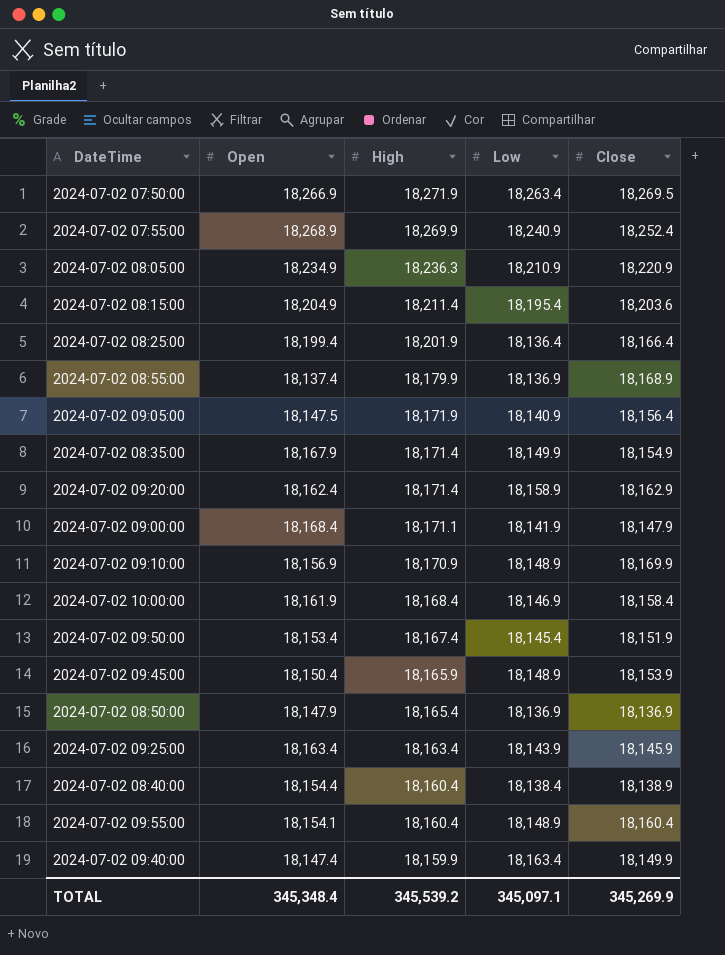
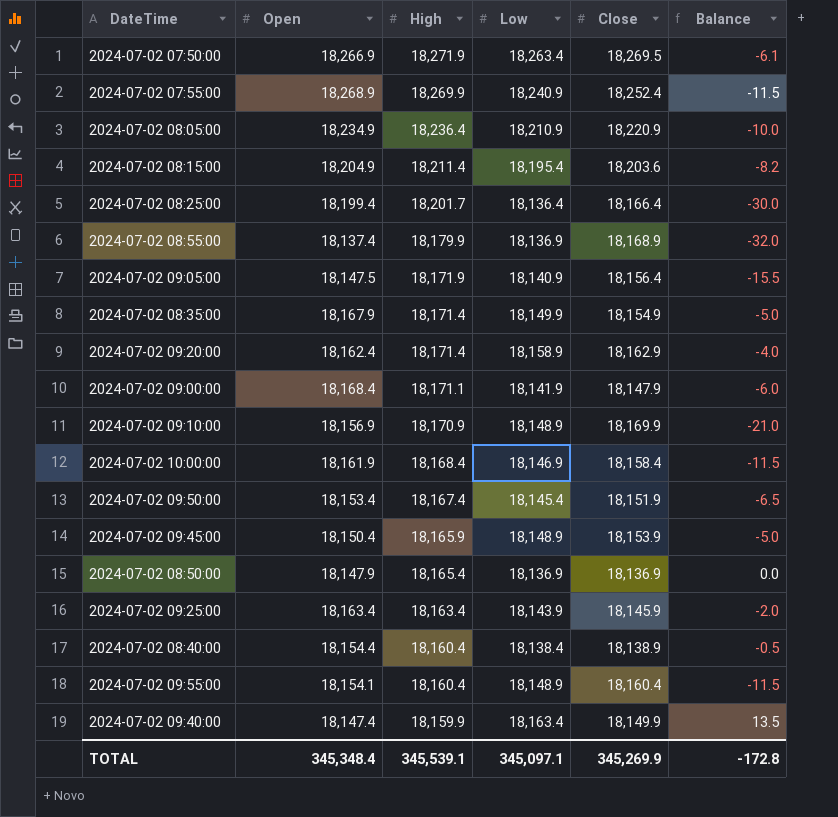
column Balance | formula: none -> [Low] - [Close]
2024-07-02 08:05:00 | High: 18,236.3 -> 18,236.4
2024-07-02 08:25:00 | High: 18,201.9 -> 18,201.7
TOTAL | High: 345,539.2 -> 345,539.1

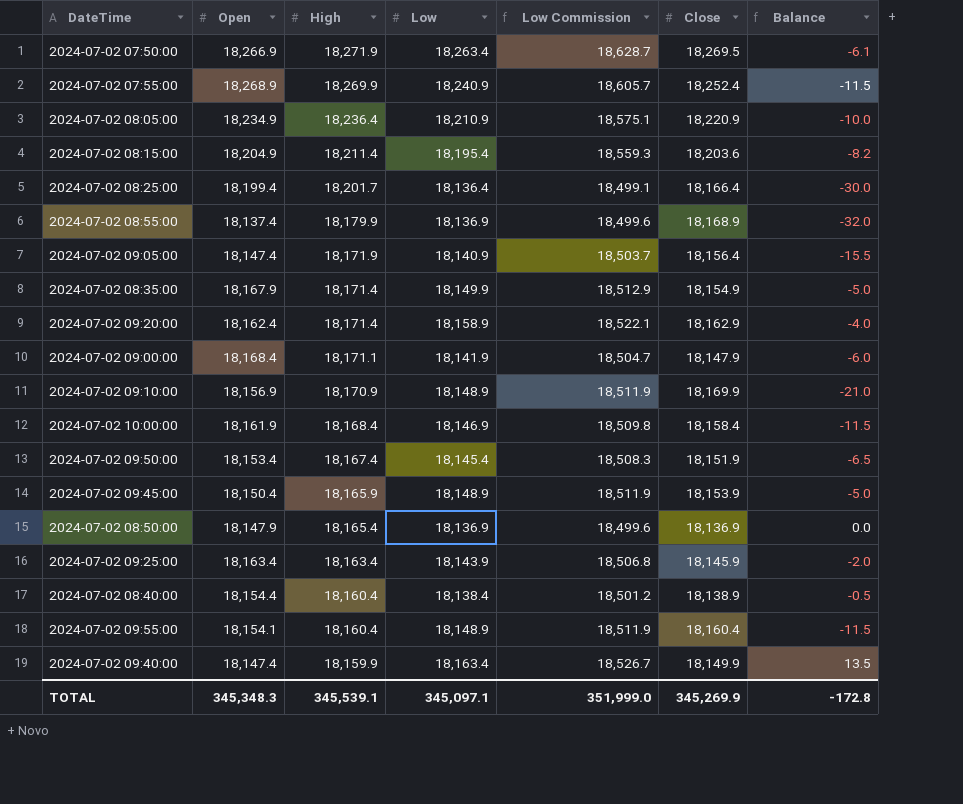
column Low Commission | formula: none -> [Low] * 1.02
2024-07-02 09:05:00 | Open: 18,147.5 -> 18,147.4
TOTAL | Open: 345,348.4 -> 345,348.3

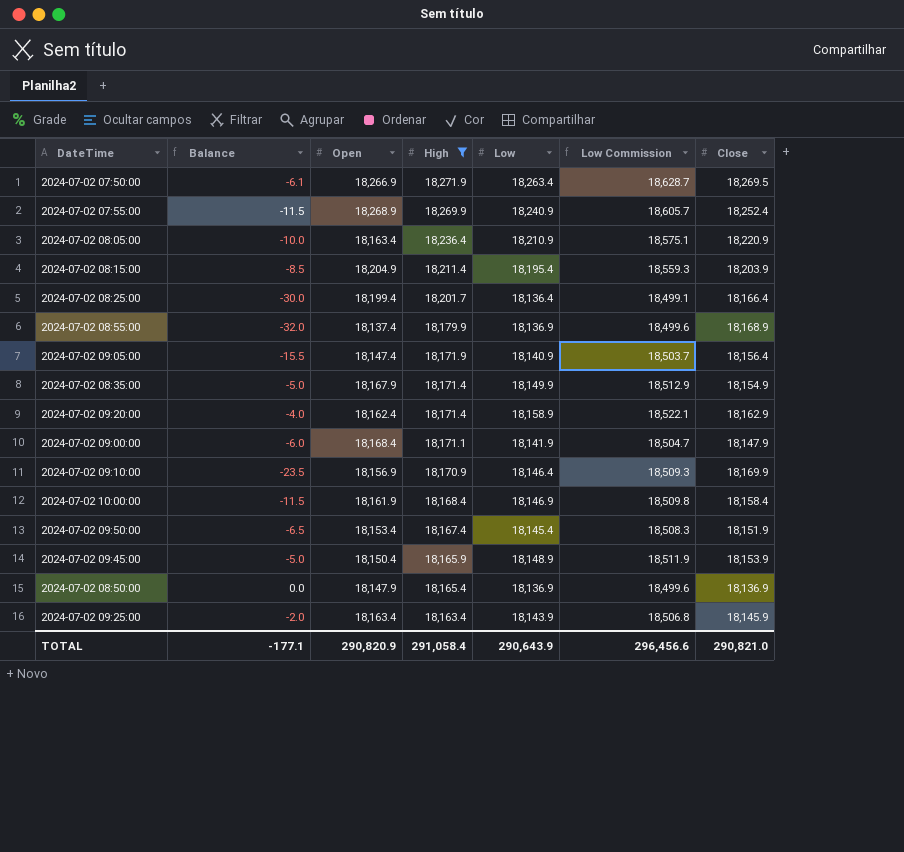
filter: none -> High >= 18,163.4
column Balance | position: 7 -> 2
2024-07-02 08:05:00 | Open: 18,234.9 -> 18,163.4
2024-07-02 08:15:00 | Balance: -8.2 -> -8.5
2024-07-02 08:15:00 | Close: 18,203.6 -> 18,203.9
2024-07-02 09:10:00 | Balance: -21.0 -> -23.5
2024-07-02 09:10:00 | Low: 18,148.9 -> 18,146.4
2024-07-02 09:10:00 | Low Commission: 18,511.9 -> 18,509.3
TOTAL | Balance: -172.8 -> -177.1
TOTAL | Open: 345,348.3 -> 290,820.9
TOTAL | High: 345,539.1 -> 291,058.4
TOTAL | Low: 345,097.1 -> 290,643.9
TOTAL | Low Commission: 351,999.0 -> 296,456.6
TOTAL | Close: 345,269.9 -> 290,821.0

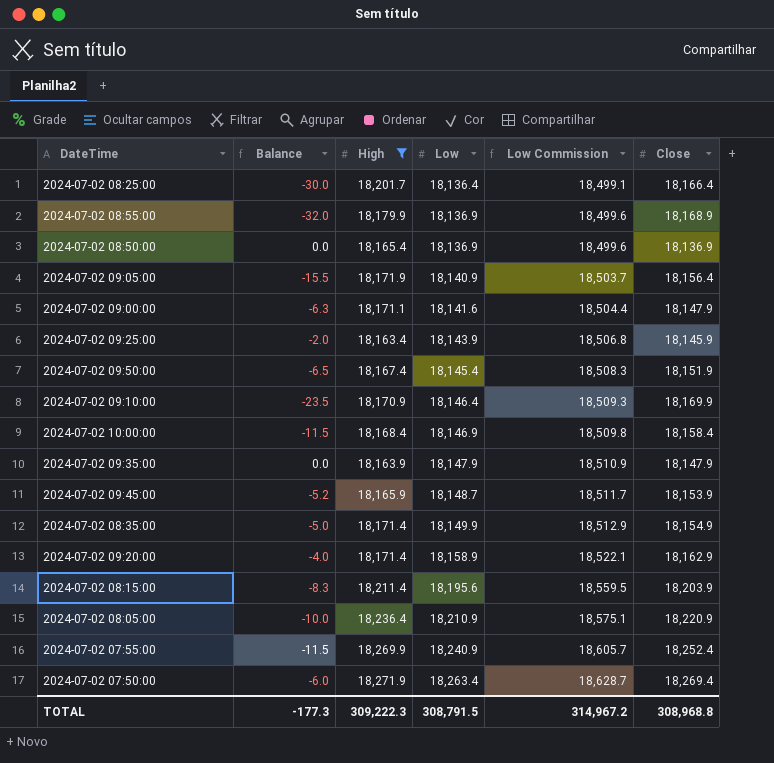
row order: High descending -> Low ascending
column Open | position: 3 -> none
2024-07-02 09:00:00 | Balance: -6.0 -> -6.3
2024-07-02 09:00:00 | Low: 18,141.9 -> 18,141.6
2024-07-02 09:00:00 | Low Commission: 18,504.7 -> 18,504.4
row 2024-07-02 09:35:00: none -> 0.0 | 18,163.9 | 18,147.9 | 18,510.9 | 18,147.9
2024-07-02 09:45:00 | Balance: -5.0 -> -5.2
2024-07-02 09:45:00 | Low: 18,148.9 -> 18,148.7
2024-07-02 09:45:00 | Low Commission: 18,511.9 -> 18,511.7
2024-07-02 08:15:00 | Balance: -8.5 -> -8.3
2024-07-02 08:15:00 | Low: 18,195.4 -> 18,195.6
2024-07-02 08:15:00 | Low Commission: 18,559.3 -> 18,559.5
2024-07-02 07:50:00 | Balance: -6.1 -> -6.0
2024-07-02 07:50:00 | Close: 18,269.5 -> 18,269.4
TOTAL | Balance: -177.1 -> -177.3
TOTAL | High: 291,058.4 -> 309,222.3
TOTAL | Low: 290,643.9 -> 308,791.5
TOTAL | Low Commission: 296,456.6 -> 314,967.2
TOTAL | Close: 290,821.0 -> 308,968.8

